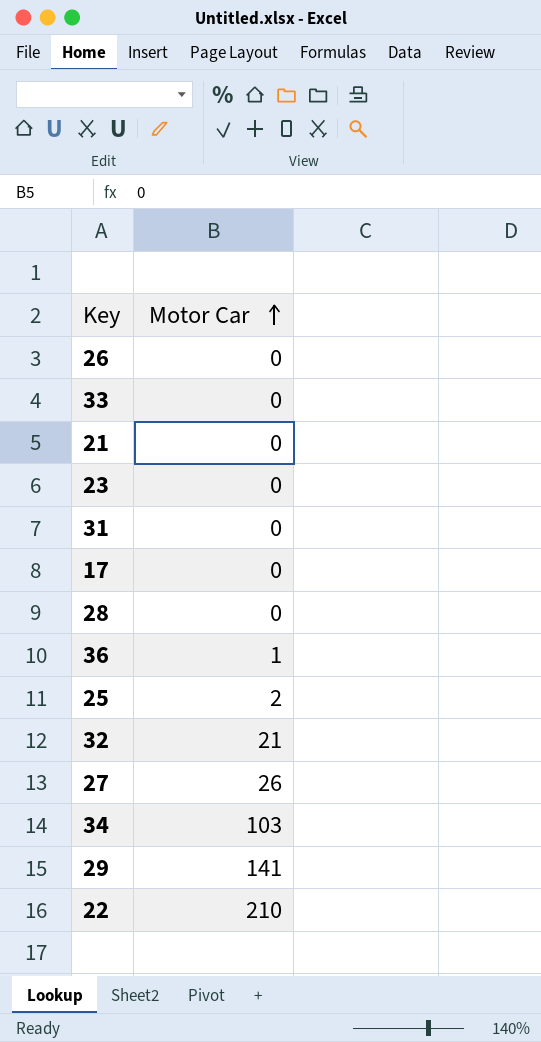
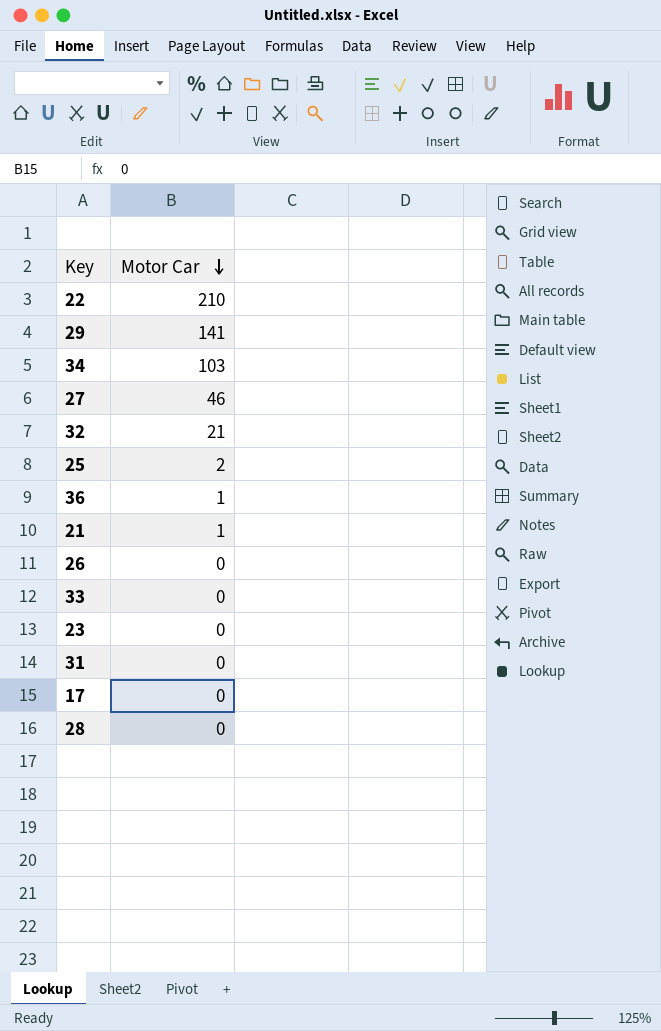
row order: Motor Car ascending -> Motor Car descending
27 | Motor Car: 26 -> 46
21 | Motor Car: 0 -> 1

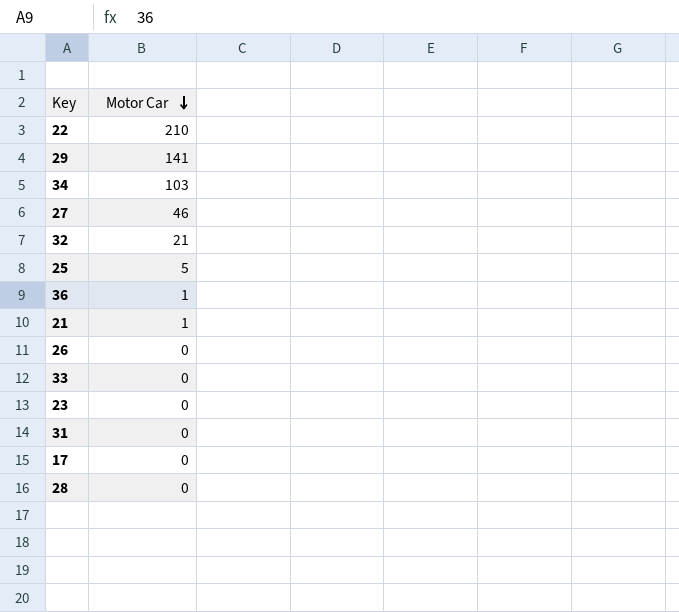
25 | Motor Car: 2 -> 5

